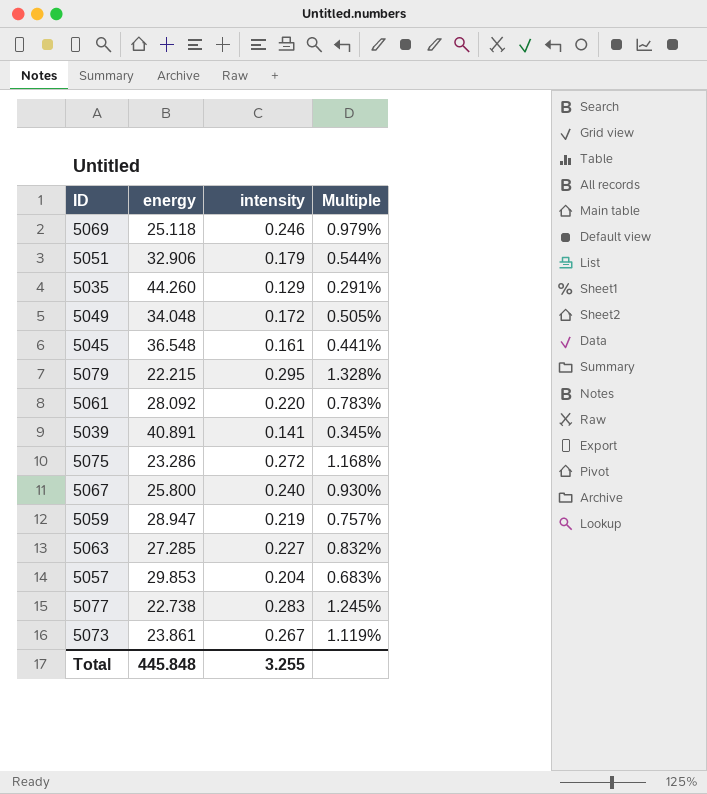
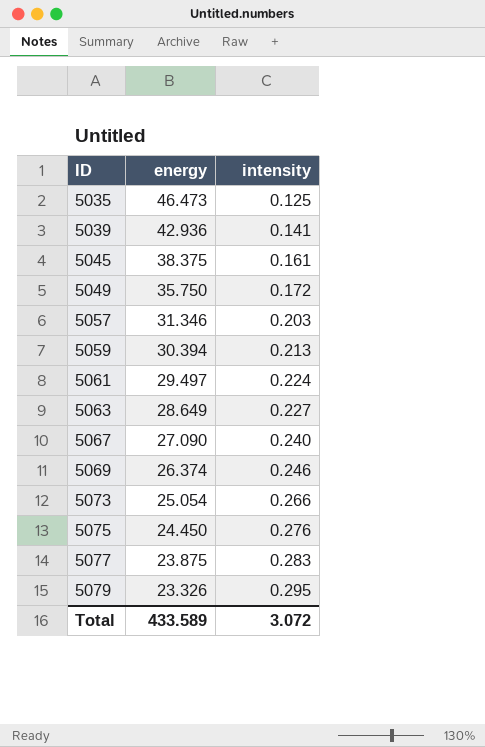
row order: none -> ID ascending
column Multiple | formula: [intensity] / [energy] -> none
row 5051: 32.906 | 0.179 | 0.544% -> none
5035 | energy: 44.260 -> 46.473
5035 | intensity: 0.129 -> 0.125
5039 | energy: 40.891 -> 42.936
5045 | energy: 36.548 -> 38.375
5049 | energy: 34.048 -> 35.750
5057 | energy: 29.853 -> 31.346
5057 | intensity: 0.204 -> 0.203
5059 | energy: 28.947 -> 30.394
5059 | intensity: 0.219 -> 0.213
5061 | energy: 28.092 -> 29.497
5061 | intensity: 0.220 -> 0.224
5063 | energy: 27.285 -> 28.649
5067 | energy: 25.800 -> 27.090
5069 | energy: 25.118 -> 26.374
5073 | energy: 23.861 -> 25.054
5073 | intensity: 0.267 -> 0.266
5075 | energy: 23.286 -> 24.450
5075 | intensity: 0.272 -> 0.276
5077 | energy: 22.738 -> 23.875
5079 | energy: 22.215 -> 23.326
Total | energy: 445.848 -> 433.589
Total | intensity: 3.255 -> 3.072

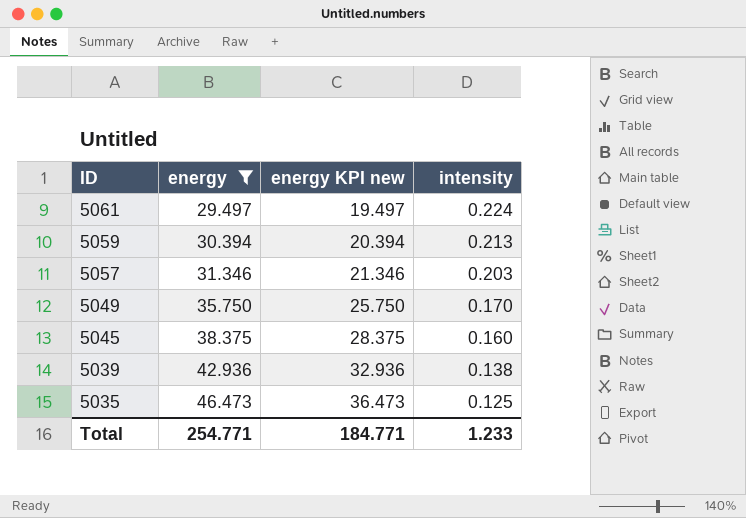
filter: none -> energy >= 29.497
row order: ID ascending -> ID descending
column energy KPI new | formula: none -> [energy] - 10
5049 | intensity: 0.172 -> 0.170
5045 | intensity: 0.161 -> 0.160
5039 | intensity: 0.141 -> 0.138
Total | energy: 433.589 -> 254.771
Total | intensity: 3.072 -> 1.233

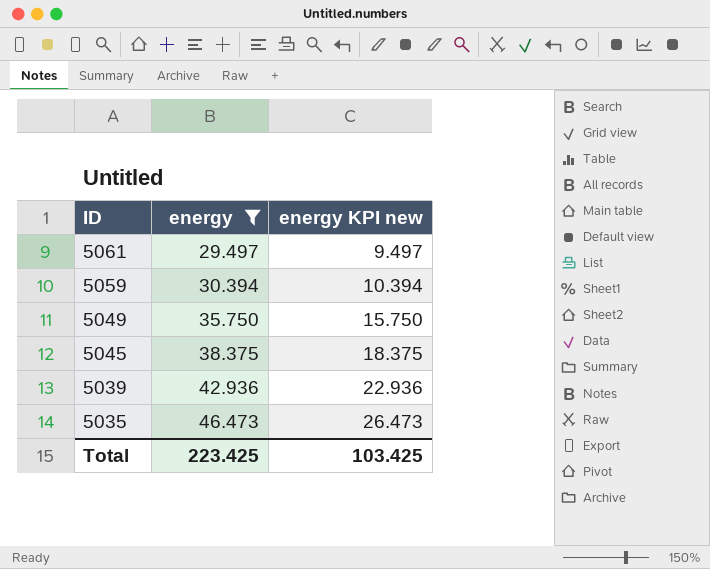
column intensity | position: 4 -> none
column energy KPI new | formula: [energy] - 10 -> [energy] - 20
row 5057: 31.346 | 21.346 | 0.203 -> none
Total | energy: 254.771 -> 223.425
Total | energy KPI new: 184.771 -> 103.425

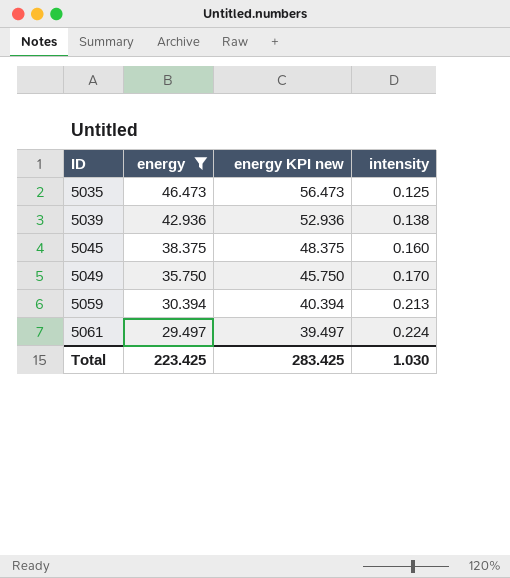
row order: ID descending -> ID ascending
column energy KPI new | formula: [energy] - 20 -> [energy] + 10
column intensity | position: none -> 4
Total | energy KPI new: 103.425 -> 283.425

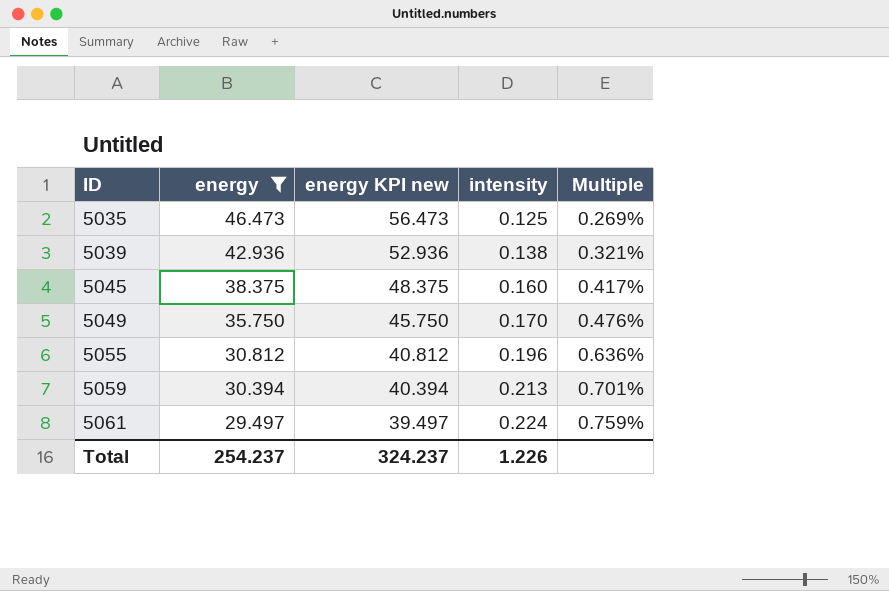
column Multiple | formula: none -> [intensity] / [energy]
row 5055: none -> 30.812 | 40.812 | 0.196 | 0.636%
Total | energy: 223.425 -> 254.237
Total | energy KPI new: 283.425 -> 324.237
Total | intensity: 1.030 -> 1.226

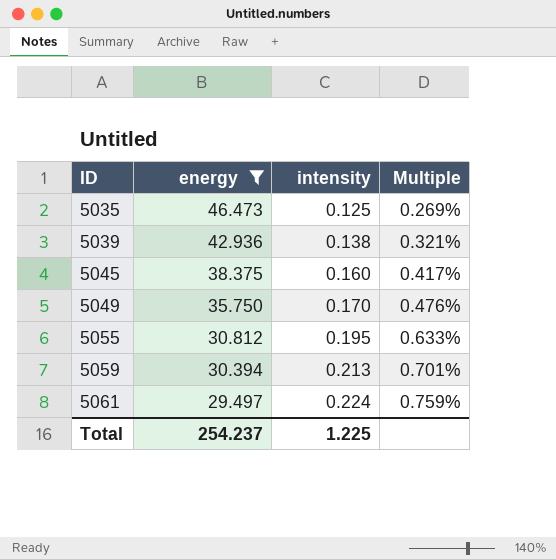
column energy KPI new | formula: [energy] + 10 -> none
5055 | intensity: 0.196 -> 0.195
5055 | Multiple: 0.636% -> 0.633%
Total | intensity: 1.226 -> 1.225

